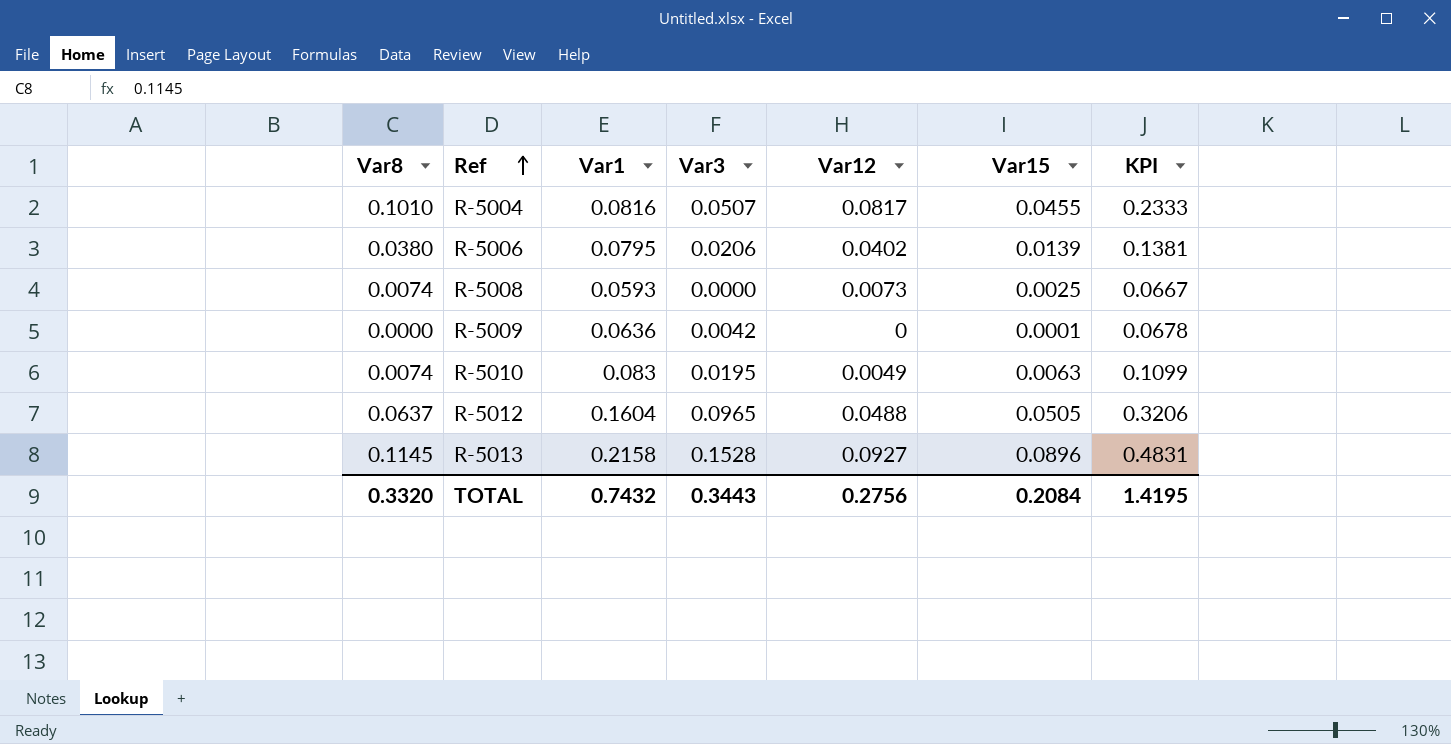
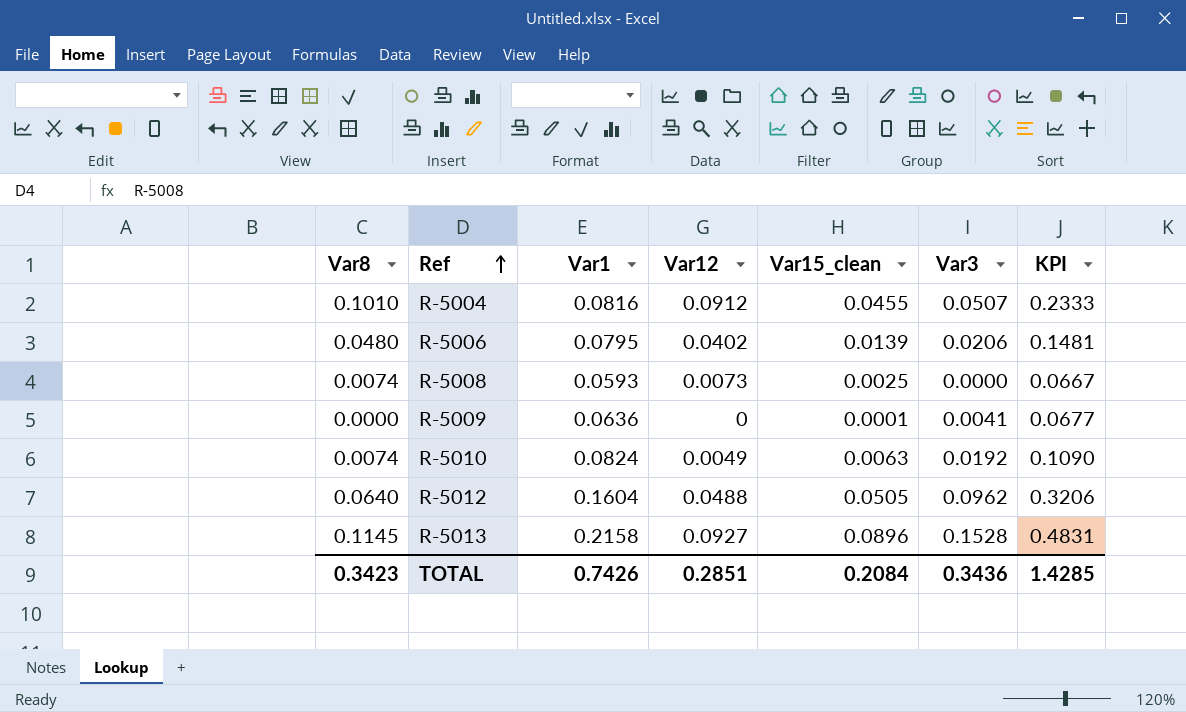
column name: Var15 -> Var15_clean
column Var3 | position: 4 -> 6
R-5004 | Var12: 0.0817 -> 0.0912
R-5006 | Var8: 0.0380 -> 0.0480
R-5006 | KPI: 0.1381 -> 0.1481
R-5009 | Var3: 0.0042 -> 0.0041
R-5009 | KPI: 0.0678 -> 0.0677
R-5010 | Var1: 0.083 -> 0.0824
R-5010 | Var3: 0.0195 -> 0.0192
R-5010 | KPI: 0.1099 -> 0.1090
R-5012 | Var8: 0.0637 -> 0.0640
R-5012 | Var3: 0.0965 -> 0.0962
TOTAL | Var8: 0.3320 -> 0.3423
TOTAL | Var1: 0.7432 -> 0.7426
TOTAL | Var12: 0.2756 -> 0.2851
TOTAL | Var3: 0.3443 -> 0.3436
TOTAL | KPI: 1.4195 -> 1.4285

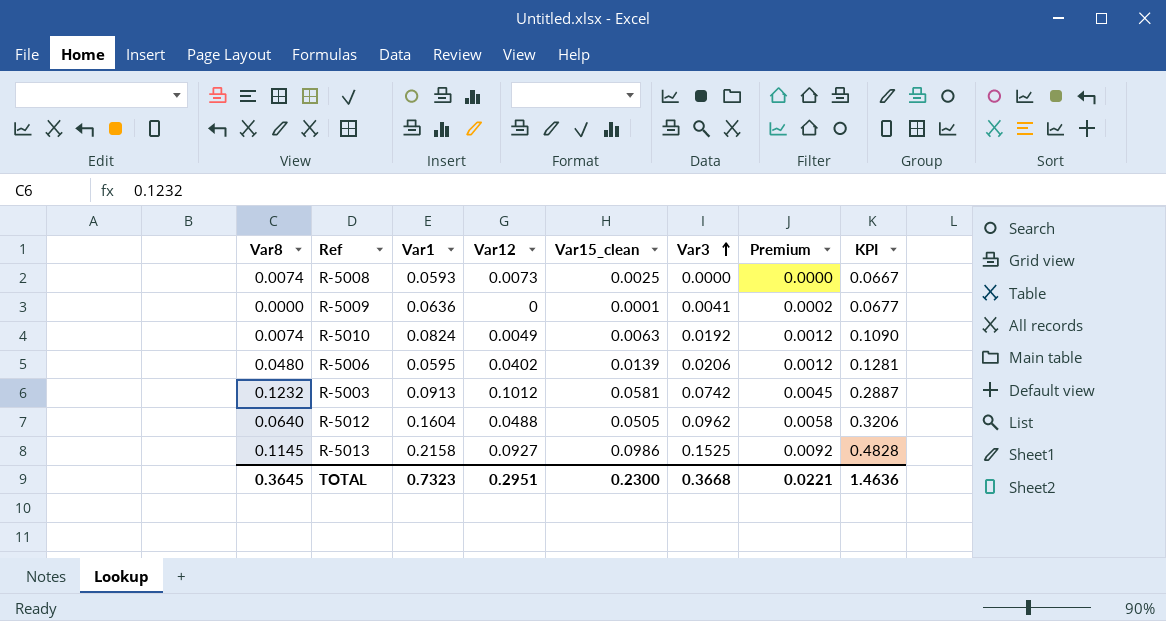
row order: Ref ascending -> Var3 ascending
column Premium | formula: none -> [Var3] * 0.06
row R-5004: 0.1010 | 0.0816 | 0.0912 | 0.0455 | 0.0507 | 0.2333 -> none
R-5006 | Var1: 0.0795 -> 0.0595
R-5006 | KPI: 0.1481 -> 0.1281
row R-5003: none -> 0.1232 | 0.0913 | 0.1012 | 0.0581 | 0.0742 | 0.0045 | 0.2887
R-5013 | Var15_clean: 0.0896 -> 0.0986
R-5013 | Var3: 0.1528 -> 0.1525
R-5013 | KPI: 0.4831 -> 0.4828
TOTAL | Var8: 0.3423 -> 0.3645
TOTAL | Var1: 0.7426 -> 0.7323
TOTAL | Var12: 0.2851 -> 0.2951
TOTAL | Var15_clean: 0.2084 -> 0.2300
TOTAL | Var3: 0.3436 -> 0.3668
TOTAL | KPI: 1.4285 -> 1.4636

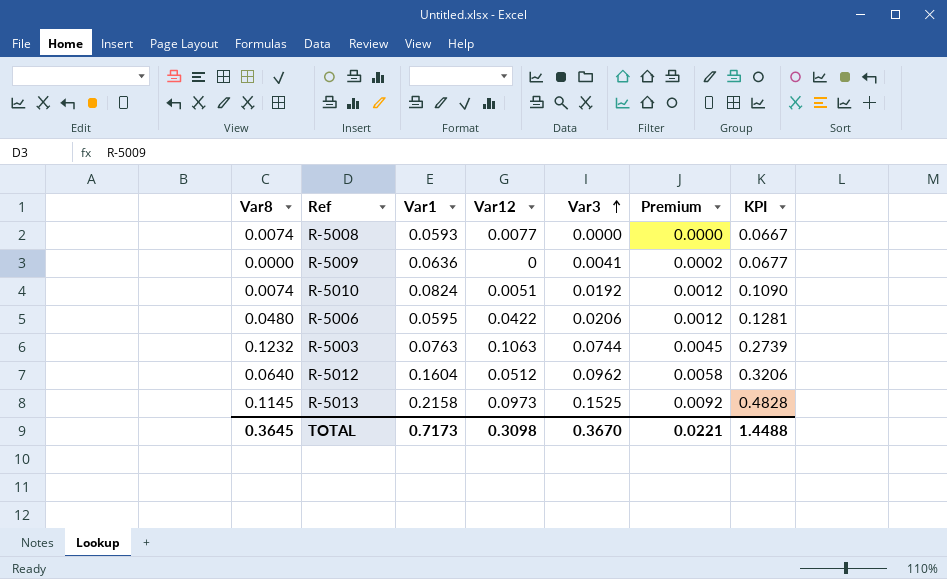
column Var15_clean | position: 5 -> none
R-5008 | Var12: 0.0073 -> 0.0077
R-5010 | Var12: 0.0049 -> 0.0051
R-5006 | Var12: 0.0402 -> 0.0422
R-5003 | Var1: 0.0913 -> 0.0763
R-5003 | Var12: 0.1012 -> 0.1063
R-5003 | Var3: 0.0742 -> 0.0744
R-5003 | KPI: 0.2887 -> 0.2739
R-5012 | Var12: 0.0488 -> 0.0512
R-5013 | Var12: 0.0927 -> 0.0973
TOTAL | Var1: 0.7323 -> 0.7173
TOTAL | Var12: 0.2951 -> 0.3098
TOTAL | Var3: 0.3668 -> 0.3670
TOTAL | KPI: 1.4636 -> 1.4488

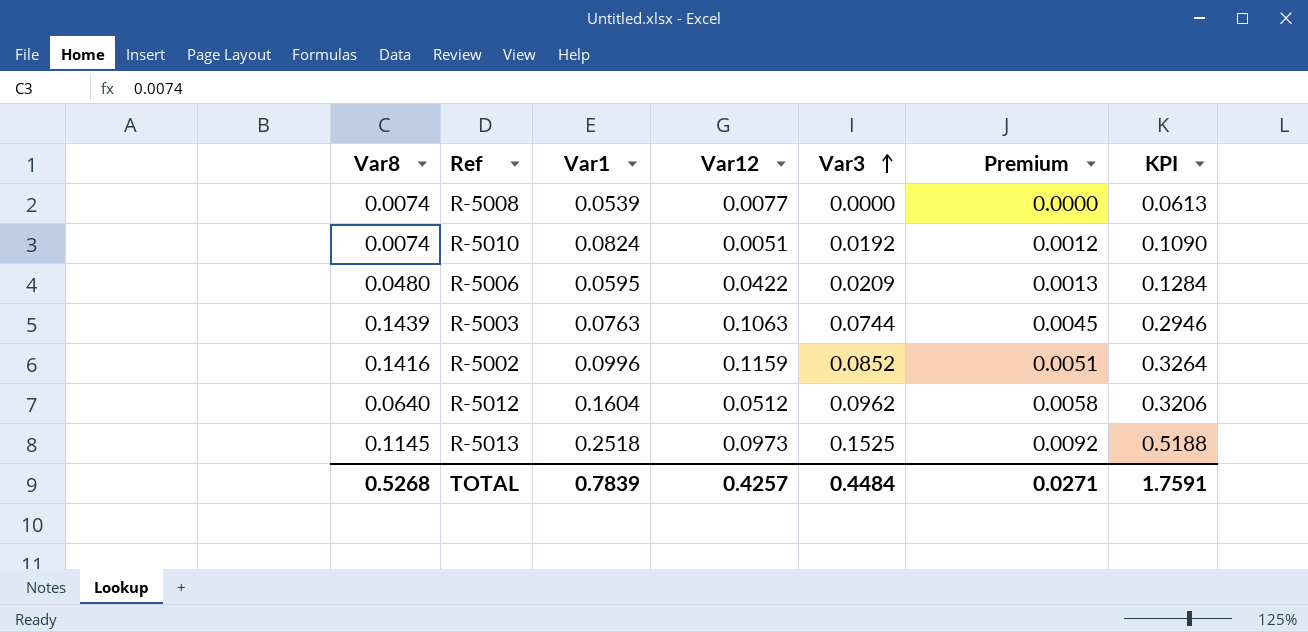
row R-5009: 0.0000 | 0.0636 | 0 | 0.0041 | 0.0002 | 0.0677 -> none
R-5008 | Var1: 0.0593 -> 0.0539
R-5008 | KPI: 0.0667 -> 0.0613
R-5006 | Var3: 0.0206 -> 0.0209
R-5006 | Premium: 0.0012 -> 0.0013
R-5006 | KPI: 0.1281 -> 0.1284
R-5003 | Var8: 0.1232 -> 0.1439
R-5003 | KPI: 0.2739 -> 0.2946
row R-5002: none -> 0.1416 | 0.0996 | 0.1159 | 0.0852 | 0.0051 | 0.3264
R-5013 | Var1: 0.2158 -> 0.2518
R-5013 | KPI: 0.4828 -> 0.5188
TOTAL | Var8: 0.3645 -> 0.5268
TOTAL | Var1: 0.7173 -> 0.7839
TOTAL | Var12: 0.3098 -> 0.4257
TOTAL | Var3: 0.3670 -> 0.4484
TOTAL | Premium: 0.0221 -> 0.0271
TOTAL | KPI: 1.4488 -> 1.7591

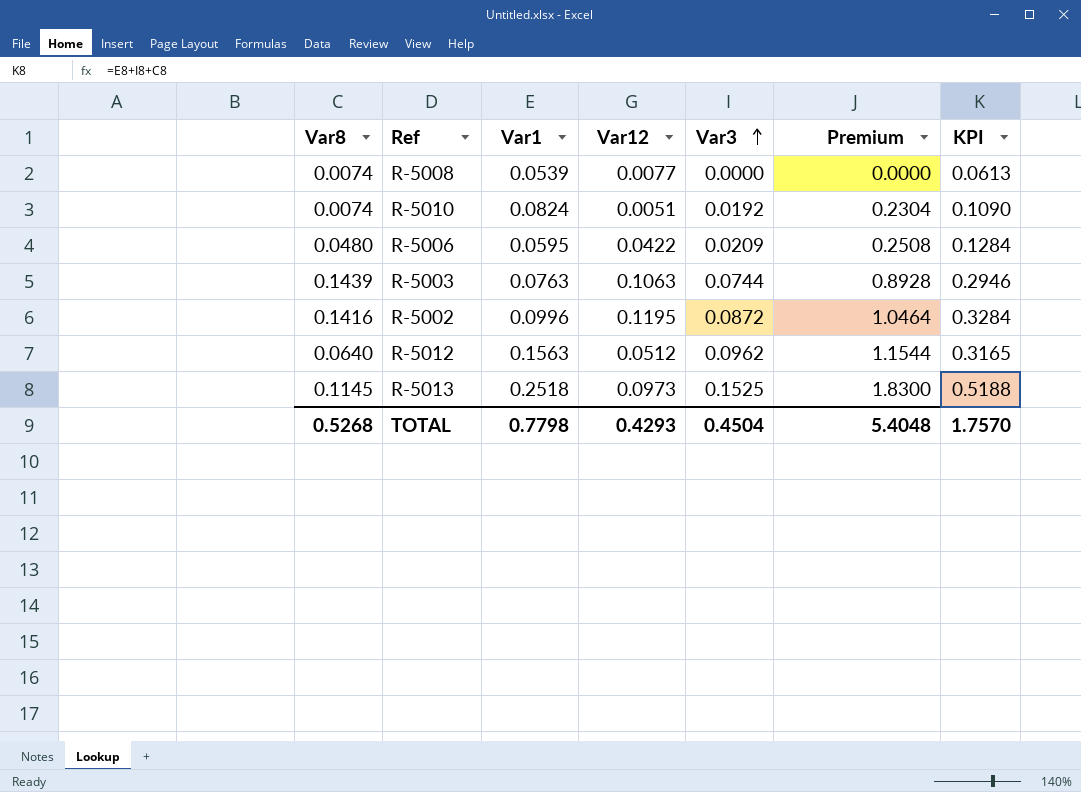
column Premium | formula: [Var3] * 0.06 -> [Var3] * 12
R-5002 | Var12: 0.1159 -> 0.1195
R-5002 | Var3: 0.0852 -> 0.0872
R-5002 | KPI: 0.3264 -> 0.3284
R-5012 | Var1: 0.1604 -> 0.1563
R-5012 | KPI: 0.3206 -> 0.3165
TOTAL | Var1: 0.7839 -> 0.7798
TOTAL | Var12: 0.4257 -> 0.4293
TOTAL | Var3: 0.4484 -> 0.4504
TOTAL | Premium: 0.0271 -> 5.4048
TOTAL | KPI: 1.7591 -> 1.7570

